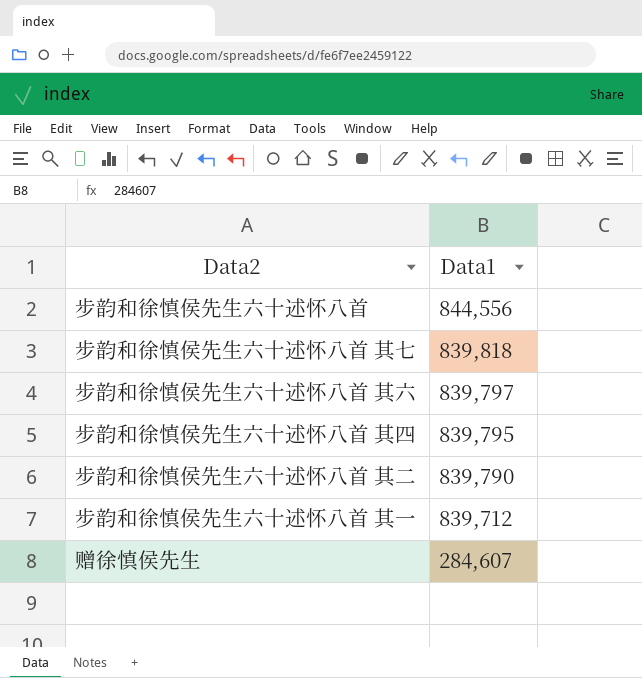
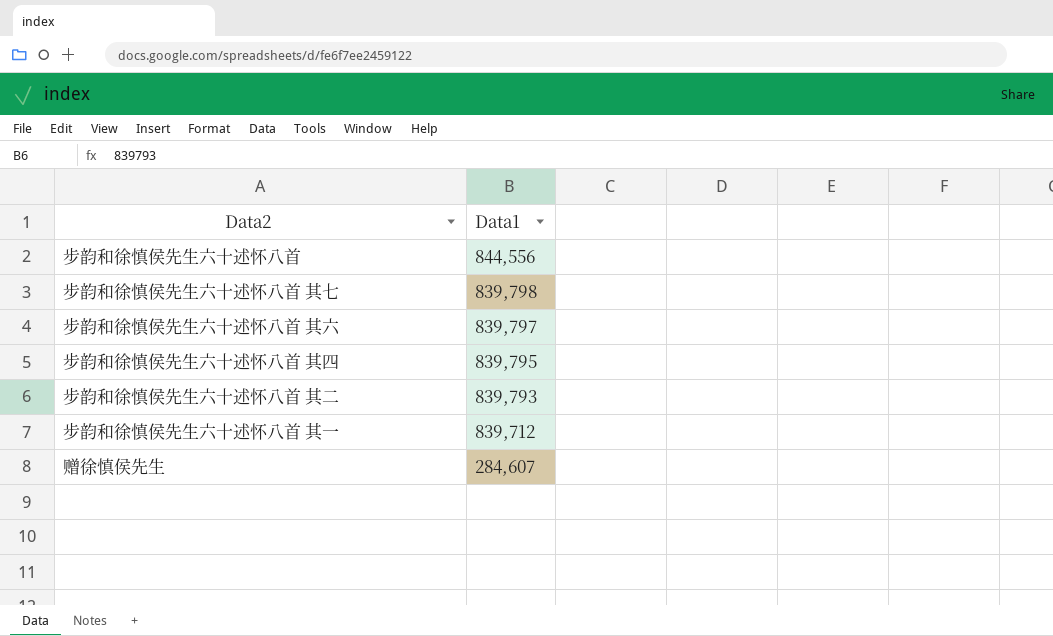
步韵和徐慎侯先生六十述怀八首 其七 | Data1: 839,818 -> 839,798
步韵和徐慎侯先生六十述怀八首 其二 | Data1: 839,790 -> 839,793

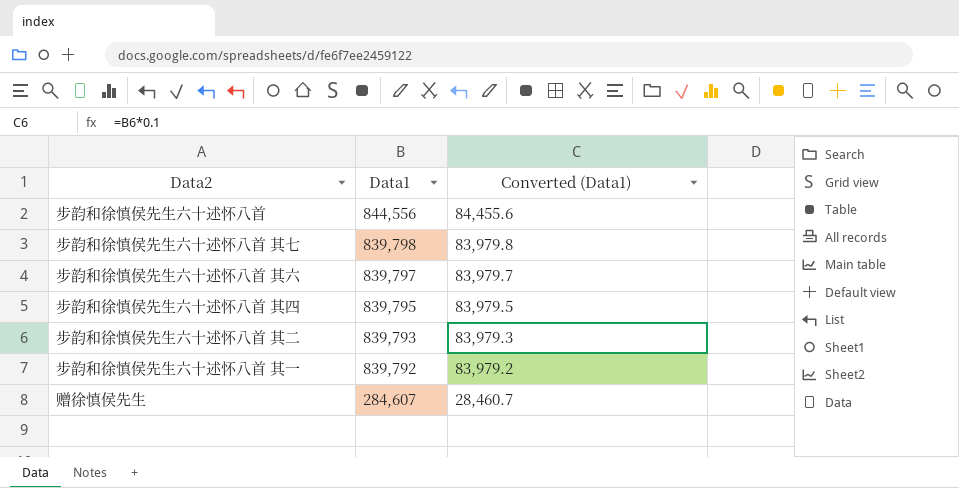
column Converted (Data1) | formula: none -> [Data1] * 0.1
步韵和徐慎侯先生六十述怀八首 其一 | Data1: 839,712 -> 839,792

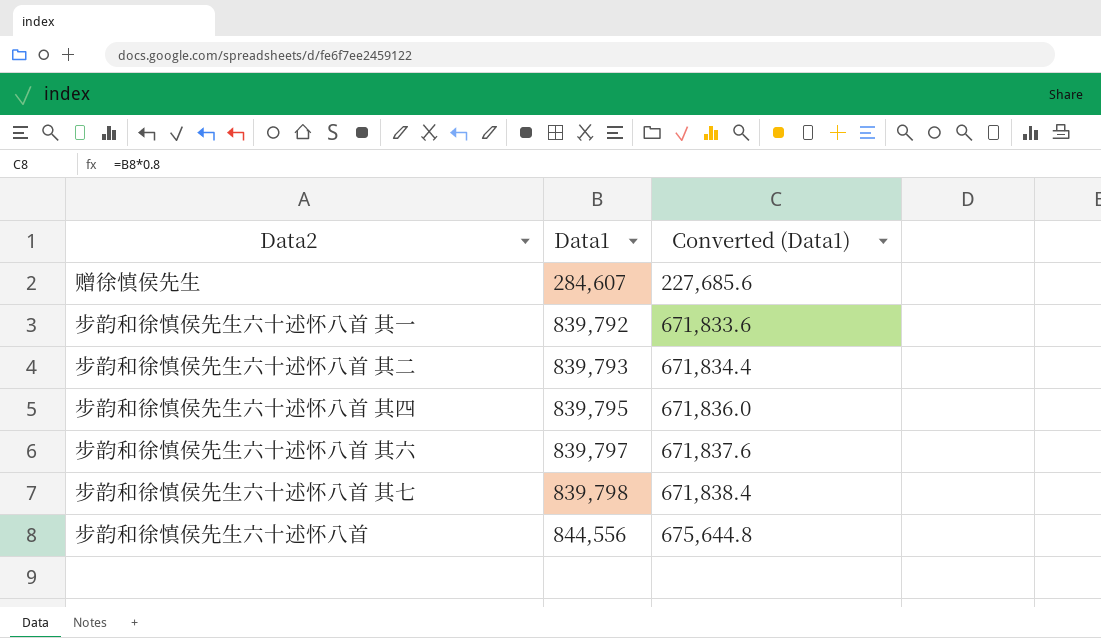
row order: Data1 descending -> Data1 ascending
column Converted (Data1) | formula: [Data1] * 0.1 -> [Data1] * 0.8

